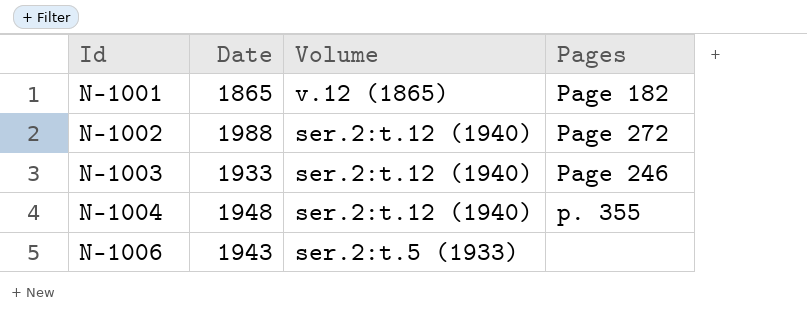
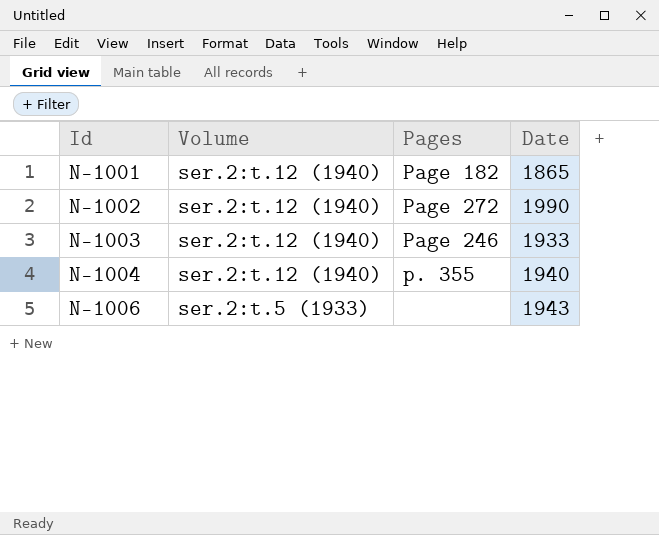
column Date | position: 2 -> 4
N-1001 | Volume: v.12 (1865) -> ser.2:t.12 (1940)
N-1002 | Date: 1988 -> 1990
N-1004 | Date: 1948 -> 1940

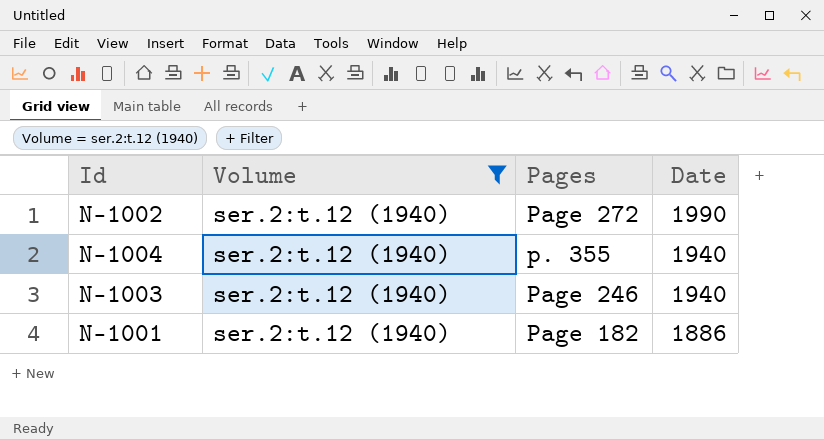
filter: none -> Volume = ser.2:t.12 (1940)
row order: Id ascending -> Date descending
N-1003 | Date: 1933 -> 1940
N-1001 | Date: 1865 -> 1886

